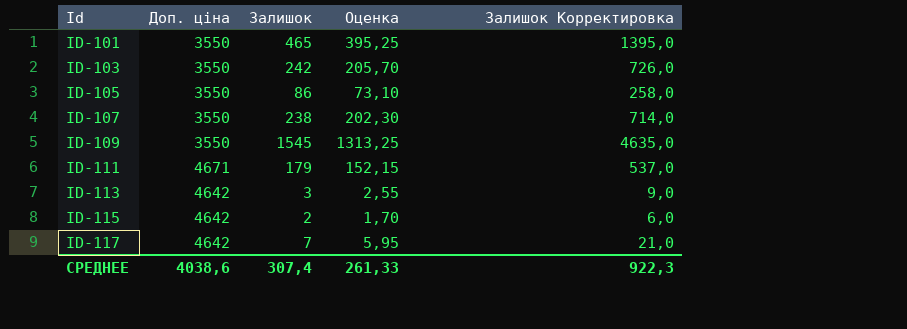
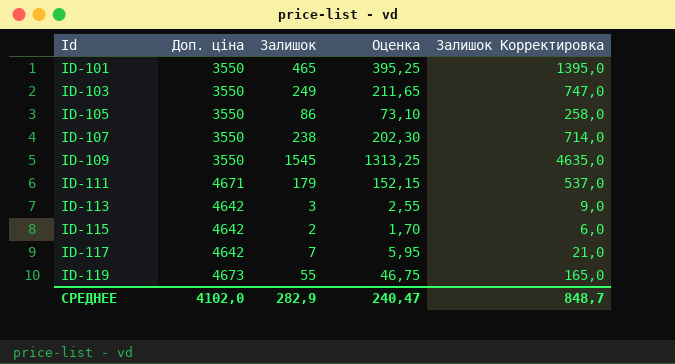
ID-103 | Залишок: 242 -> 249
ID-103 | Оценка: 205,70 -> 211,65
ID-103 | Залишок Корректировка: 726,0 -> 747,0
row ID-119: none -> 4673 | 55 | 46,75 | 165,0
СРЕДНЕЕ | Доп. ціна: 4038,6 -> 4102,0
СРЕДНЕЕ | Залишок: 307,4 -> 282,9
СРЕДНЕЕ | Оценка: 261,33 -> 240,47
СРЕДНЕЕ | Залишок Корректировка: 922,3 -> 848,7

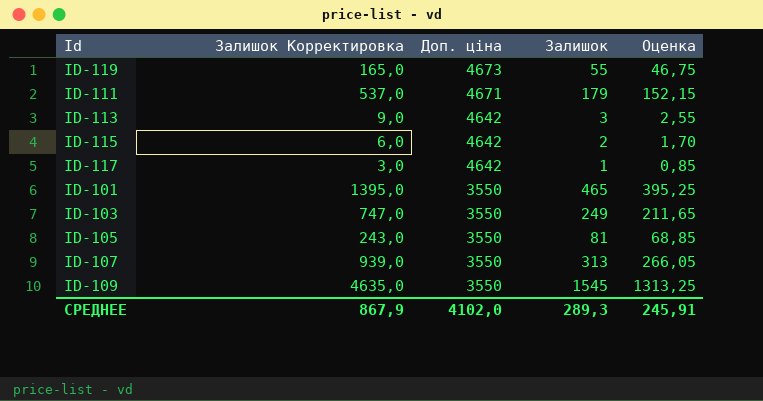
row order: Id ascending -> Доп. ціна descending
column Залишок Корректировка | position: 5 -> 2
ID-117 | Залишок Корректировка: 21,0 -> 3,0
ID-117 | Залишок: 7 -> 1
ID-117 | Оценка: 5,95 -> 0,85
ID-105 | Залишок Корректировка: 258,0 -> 243,0
ID-105 | Залишок: 86 -> 81
ID-105 | Оценка: 73,10 -> 68,85
ID-107 | Залишок Корректировка: 714,0 -> 939,0
ID-107 | Залишок: 238 -> 313
ID-107 | Оценка: 202,30 -> 266,05
СРЕДНЕЕ | Залишок Корректировка: 848,7 -> 867,9
СРЕДНЕЕ | Залишок: 282,9 -> 289,3
СРЕДНЕЕ | Оценка: 240,47 -> 245,91

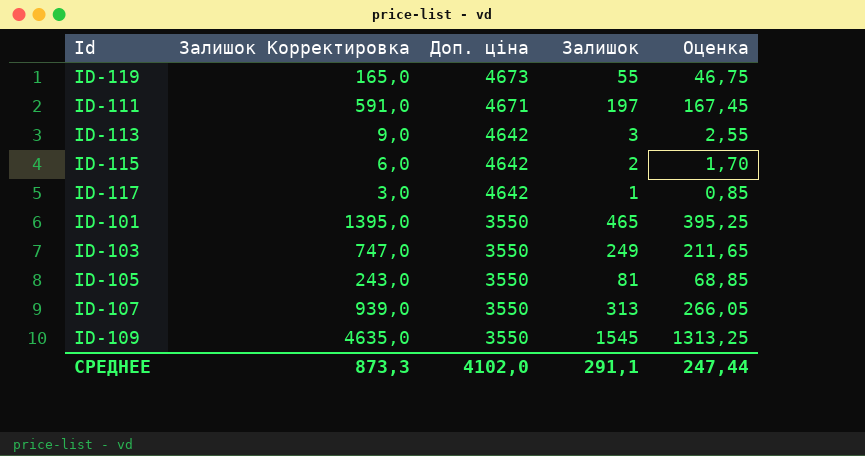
ID-111 | Залишок Корректировка: 537,0 -> 591,0
ID-111 | Залишок: 179 -> 197
ID-111 | Оценка: 152,15 -> 167,45
СРЕДНЕЕ | Залишок Корректировка: 867,9 -> 873,3
СРЕДНЕЕ | Залишок: 289,3 -> 291,1
СРЕДНЕЕ | Оценка: 245,91 -> 247,44

